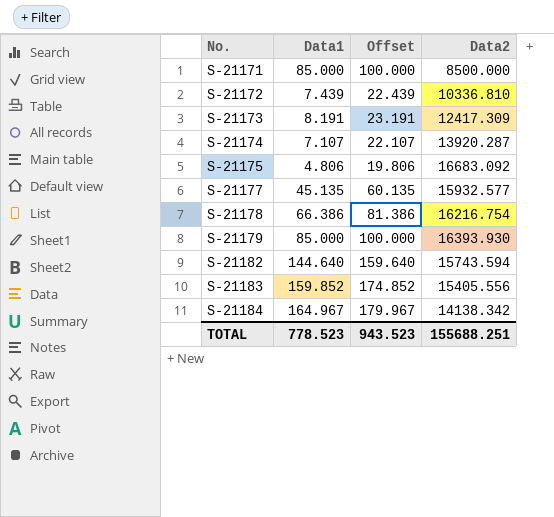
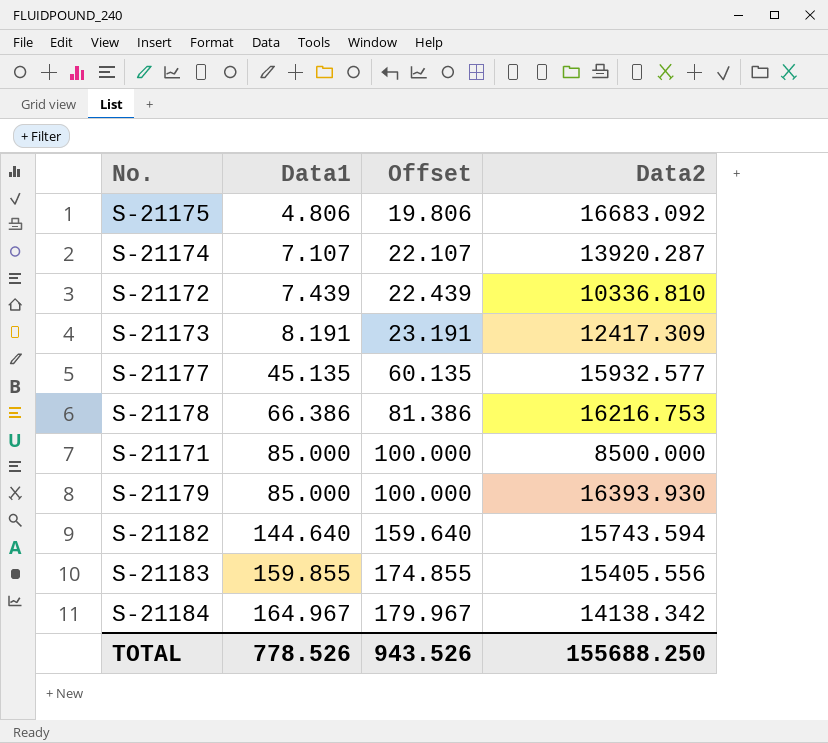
row order: No. ascending -> Data1 ascending
S-21178 | Data2: 16216.754 -> 16216.753
S-21183 | Data1: 159.852 -> 159.855
S-21183 | Offset: 174.852 -> 174.855
TOTAL | Data1: 778.523 -> 778.526
TOTAL | Offset: 943.523 -> 943.526
TOTAL | Data2: 155688.251 -> 155688.250

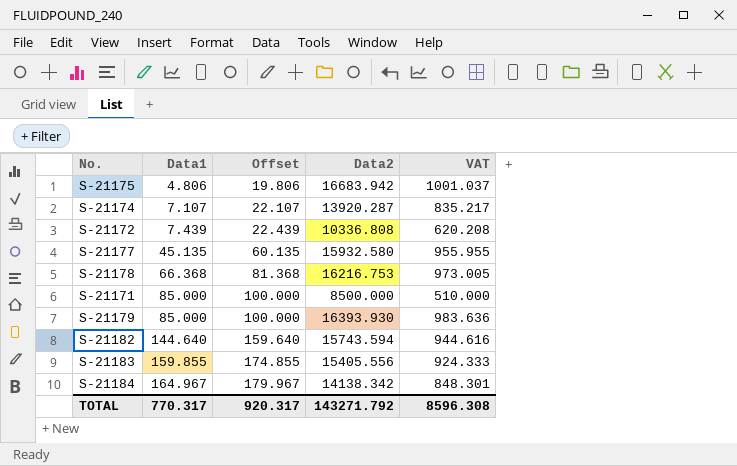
column VAT | formula: none -> [Data2] * 0.06
row S-21173: 8.191 | 23.191 | 12417.309 -> none
S-21175 | Data2: 16683.092 -> 16683.942
S-21172 | Data2: 10336.810 -> 10336.808
S-21177 | Data2: 15932.577 -> 15932.580
S-21178 | Data1: 66.386 -> 66.368
S-21178 | Offset: 81.386 -> 81.368
TOTAL | Data1: 778.526 -> 770.317
TOTAL | Offset: 943.526 -> 920.317
TOTAL | Data2: 155688.250 -> 143271.792

